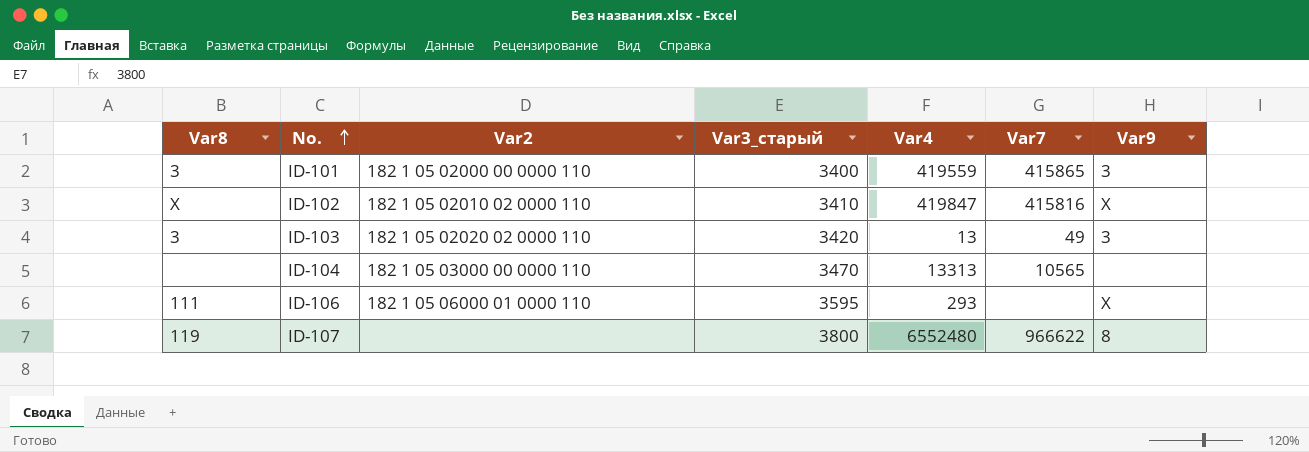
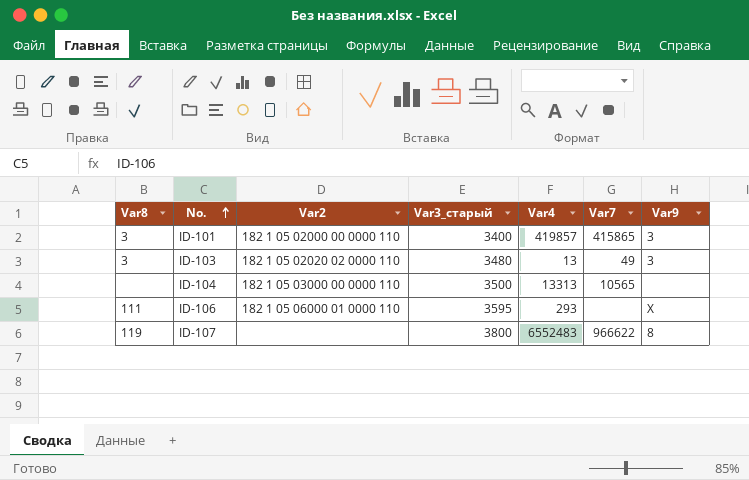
row ID-102: X | 182 1 05 02010 02 0000 110 | 3410 | 419847 | 415816 | X -> none
ID-101 | Var4: 419559 -> 419857
ID-103 | Var3_старый: 3420 -> 3480
ID-104 | Var3_старый: 3470 -> 3500
ID-107 | Var4: 6552480 -> 6552483

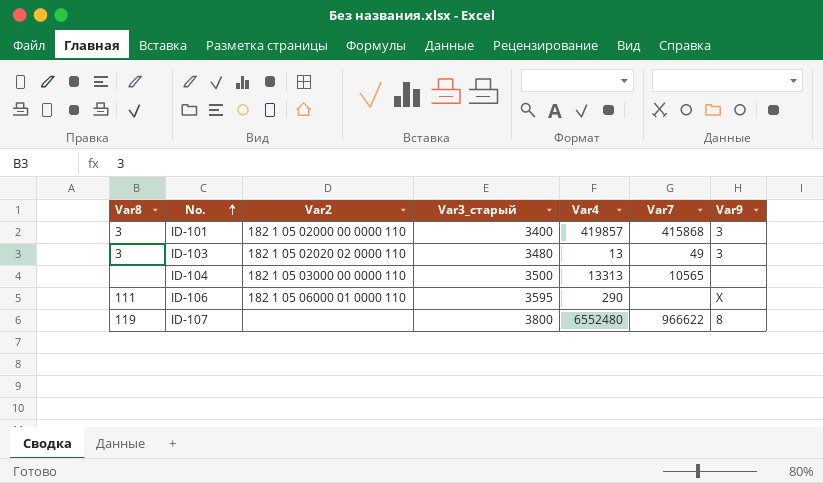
ID-101 | Var7: 415865 -> 415868
ID-106 | Var4: 293 -> 290
ID-107 | Var4: 6552483 -> 6552480

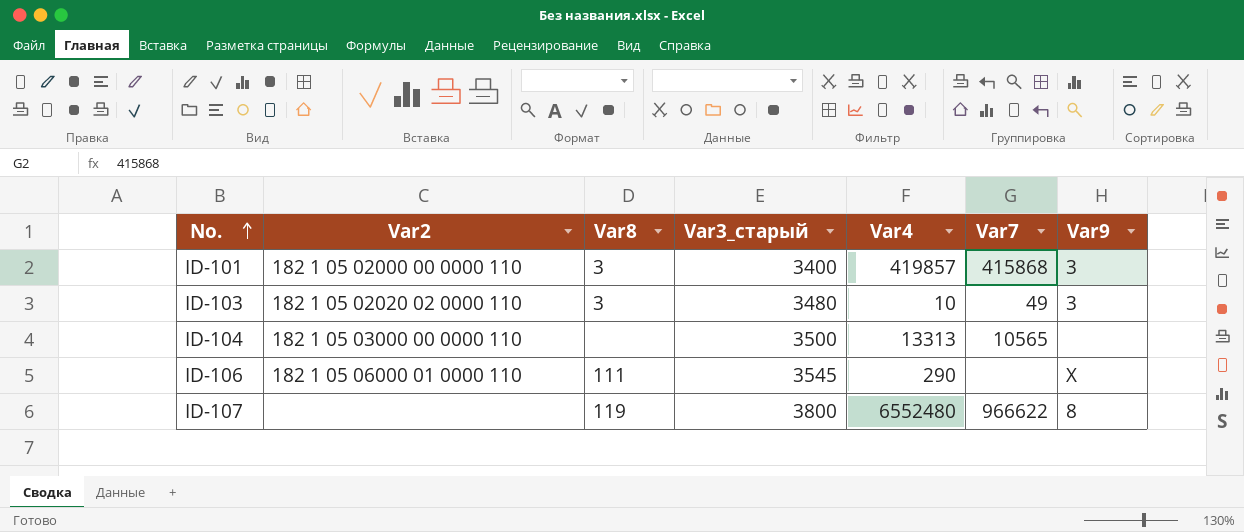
column Var8 | position: 1 -> 3
ID-103 | Var4: 13 -> 10
ID-106 | Var3_старый: 3595 -> 3545

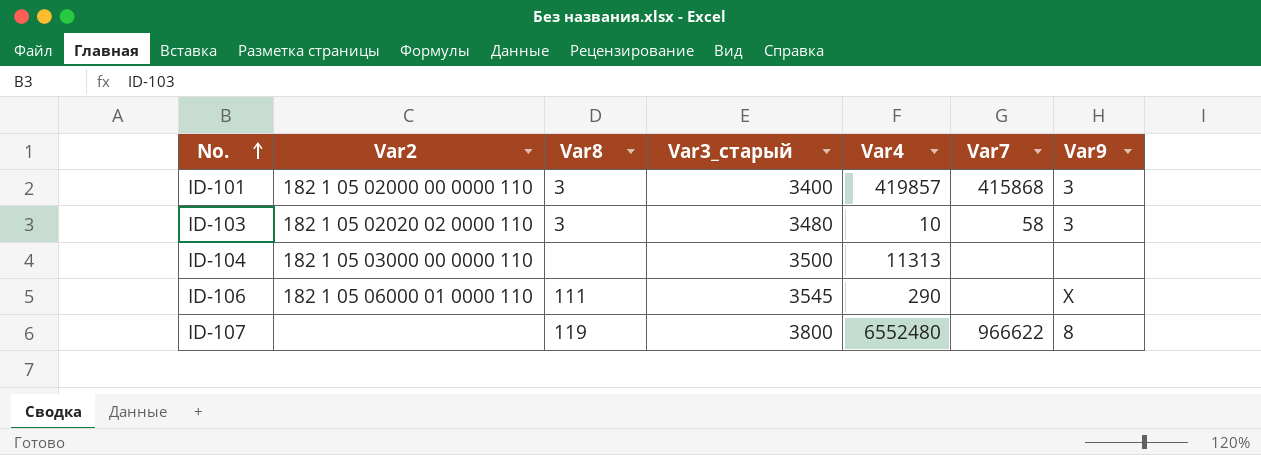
ID-103 | Var7: 49 -> 58
ID-104 | Var4: 13313 -> 11313
ID-104 | Var7: 10565 -> none

